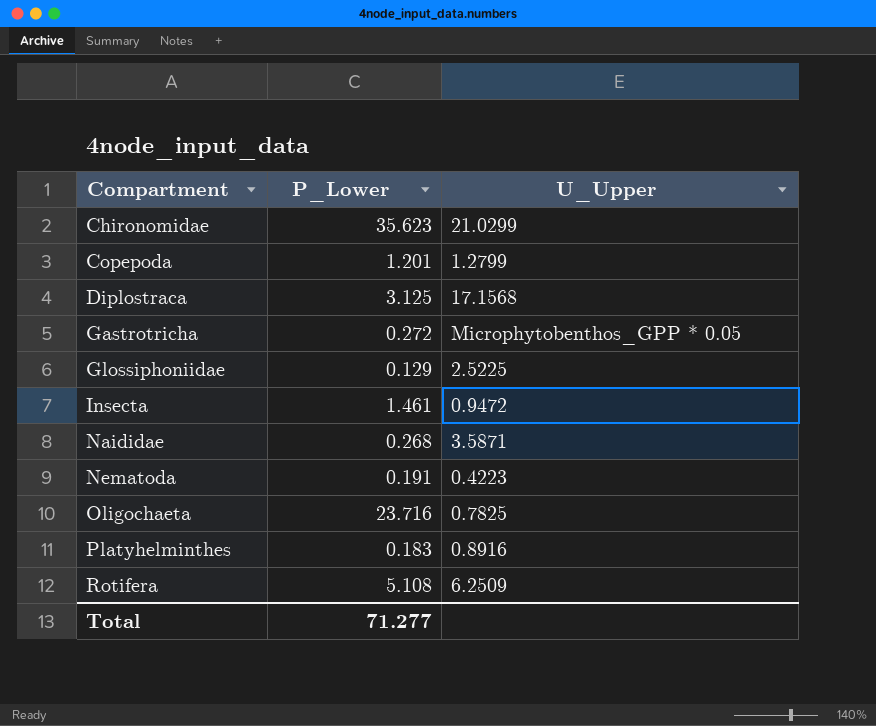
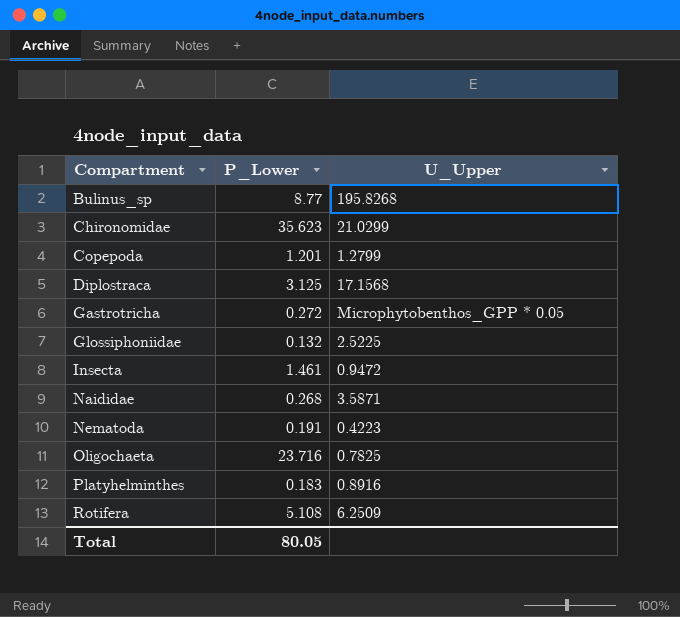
row Bulinus_sp: none -> 8.77 | 195.8268
Glossiphoniidae | P_Lower: 0.129 -> 0.132
Total | P_Lower: 71.277 -> 80.05

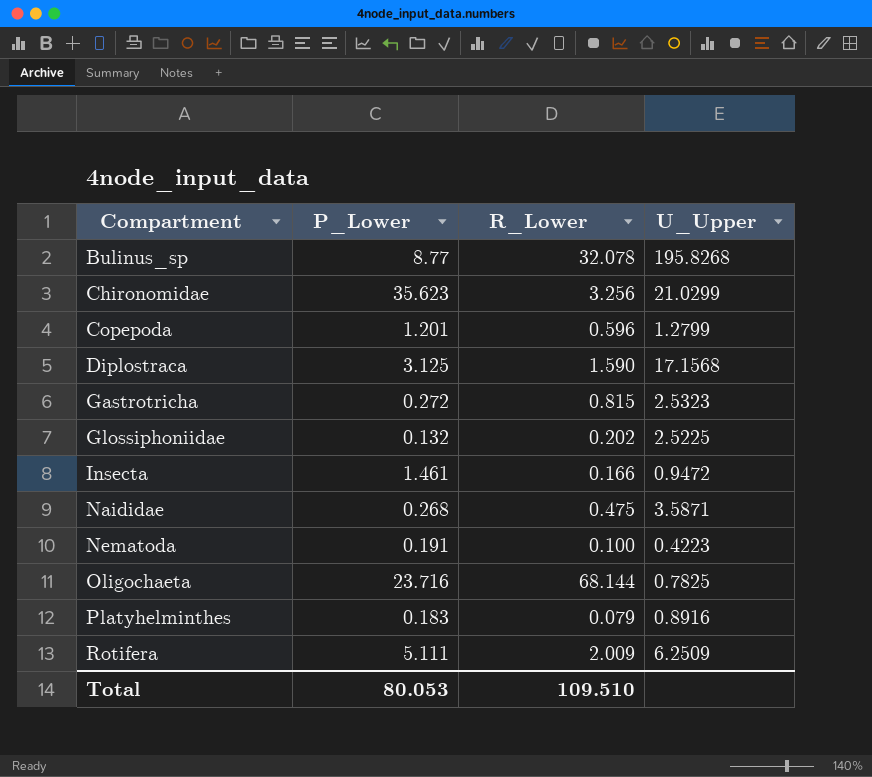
column R_Lower | position: none -> 3
Gastrotricha | U_Upper: Microphytobenthos_GPP * 0.05 -> 2.5323
Rotifera | P_Lower: 5.108 -> 5.111
Total | P_Lower: 80.05 -> 80.053

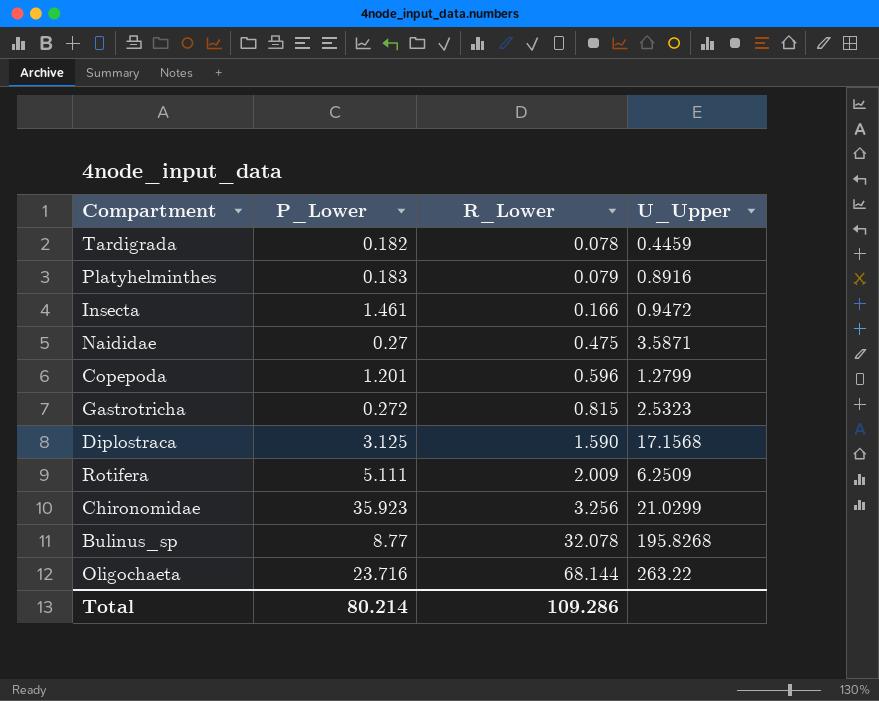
row order: Compartment ascending -> R_Lower ascending
row Glossiphoniidae: 0.132 | 0.202 | 2.5225 -> none
row Nematoda: 0.191 | 0.100 | 0.4223 -> none
row Tardigrada: none -> 0.182 | 0.078 | 0.4459
Naididae | P_Lower: 0.268 -> 0.27
Chironomidae | P_Lower: 35.623 -> 35.923
Oligochaeta | U_Upper: 0.7825 -> 263.22
Total | P_Lower: 80.053 -> 80.214
Total | R_Lower: 109.510 -> 109.286

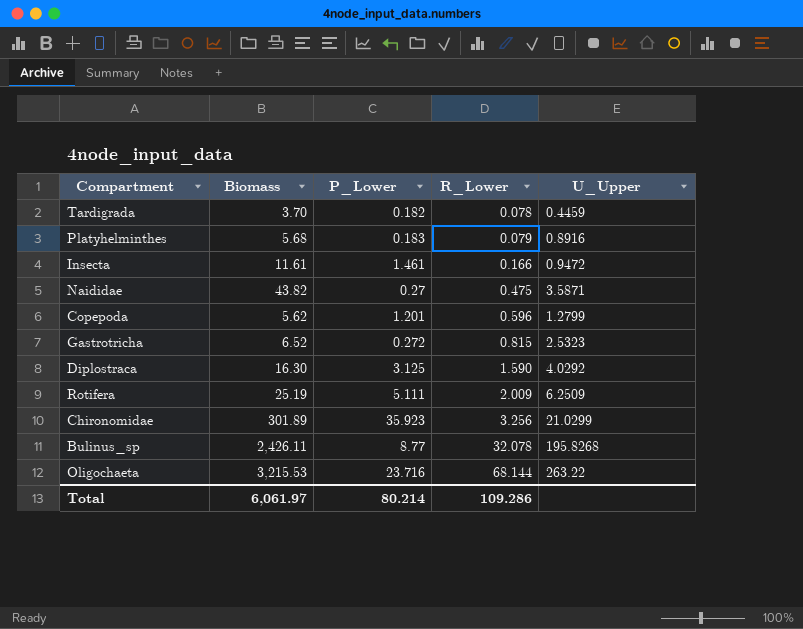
column Biomass | position: none -> 2
Diplostraca | U_Upper: 17.1568 -> 4.0292

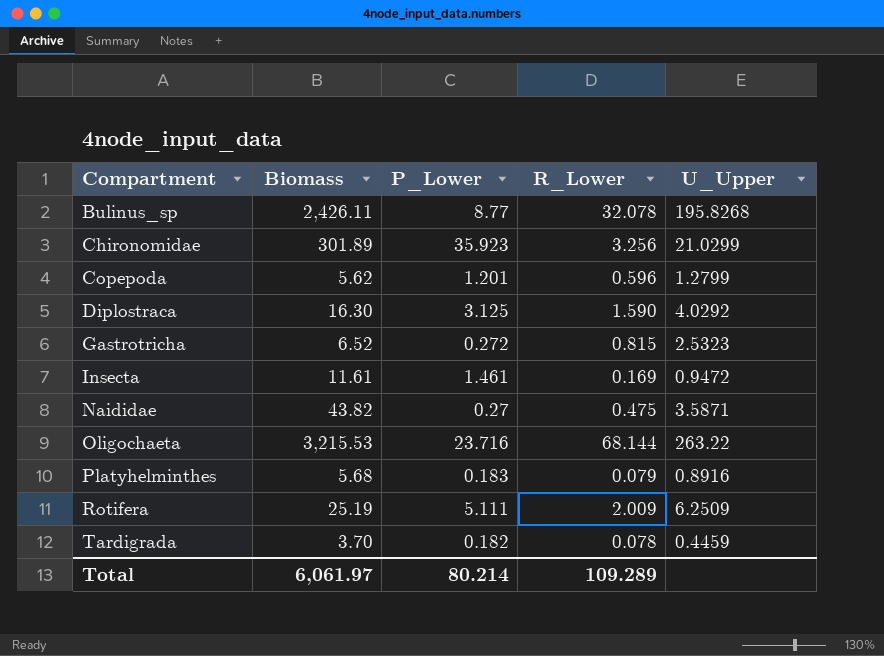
row order: R_Lower ascending -> Compartment ascending
Insecta | R_Lower: 0.166 -> 0.169
Total | R_Lower: 109.286 -> 109.289

